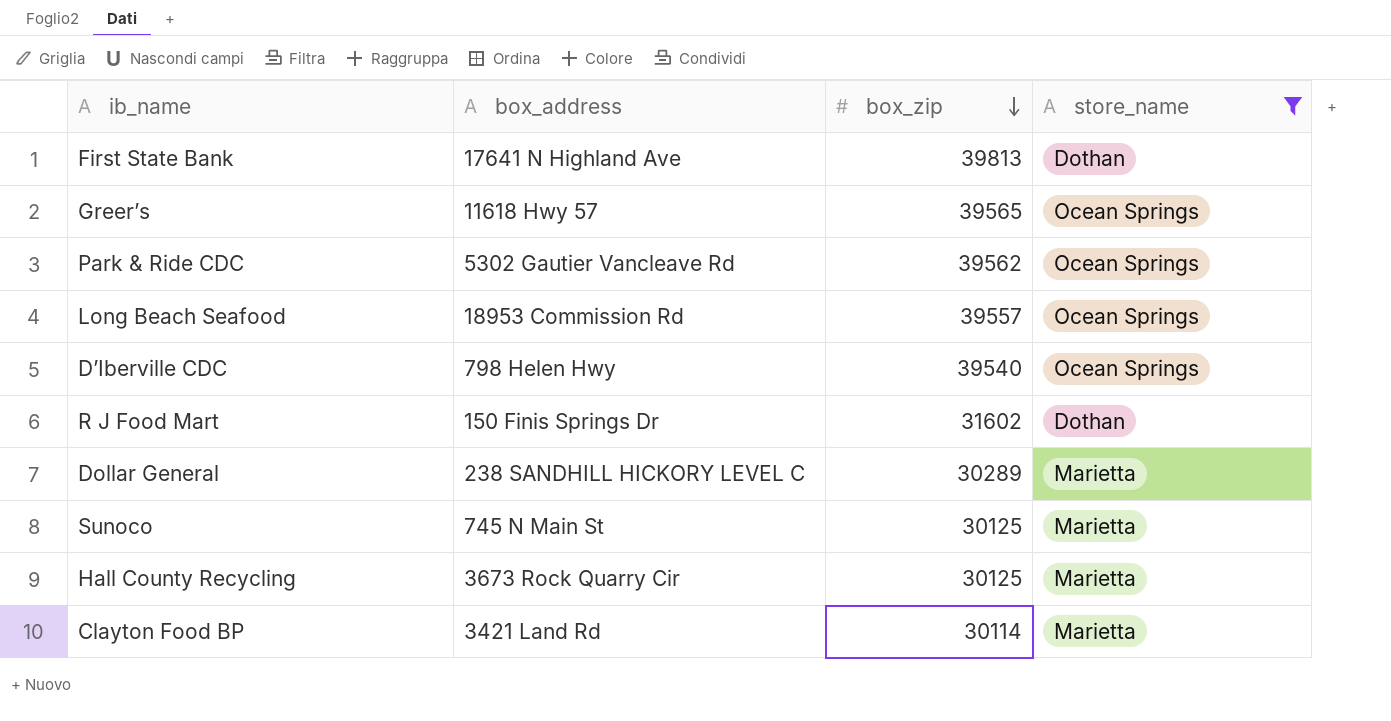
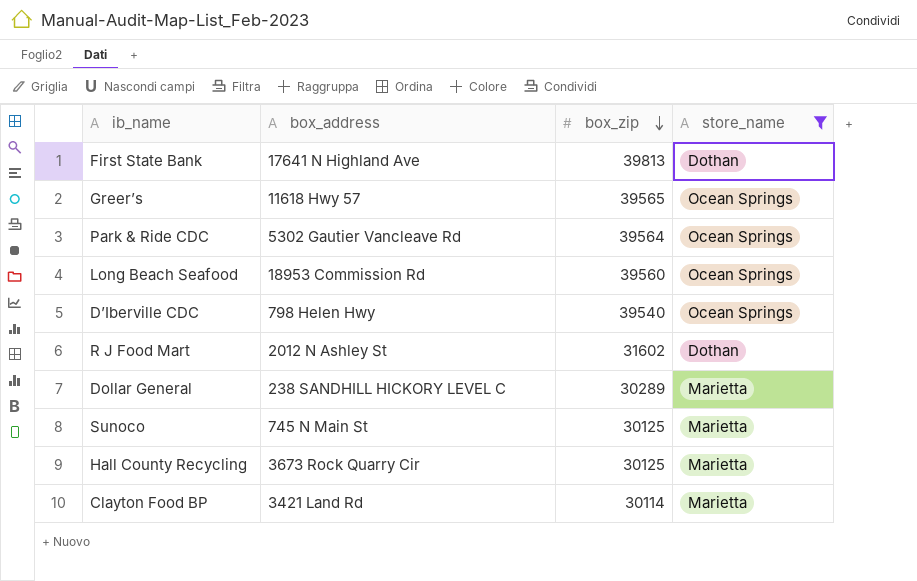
Park & Ride CDC | box_zip: 39562 -> 39564
Long Beach Seafood | box_zip: 39557 -> 39560
R J Food Mart | box_address: 150 Finis Springs Dr -> 2012 N Ashley St

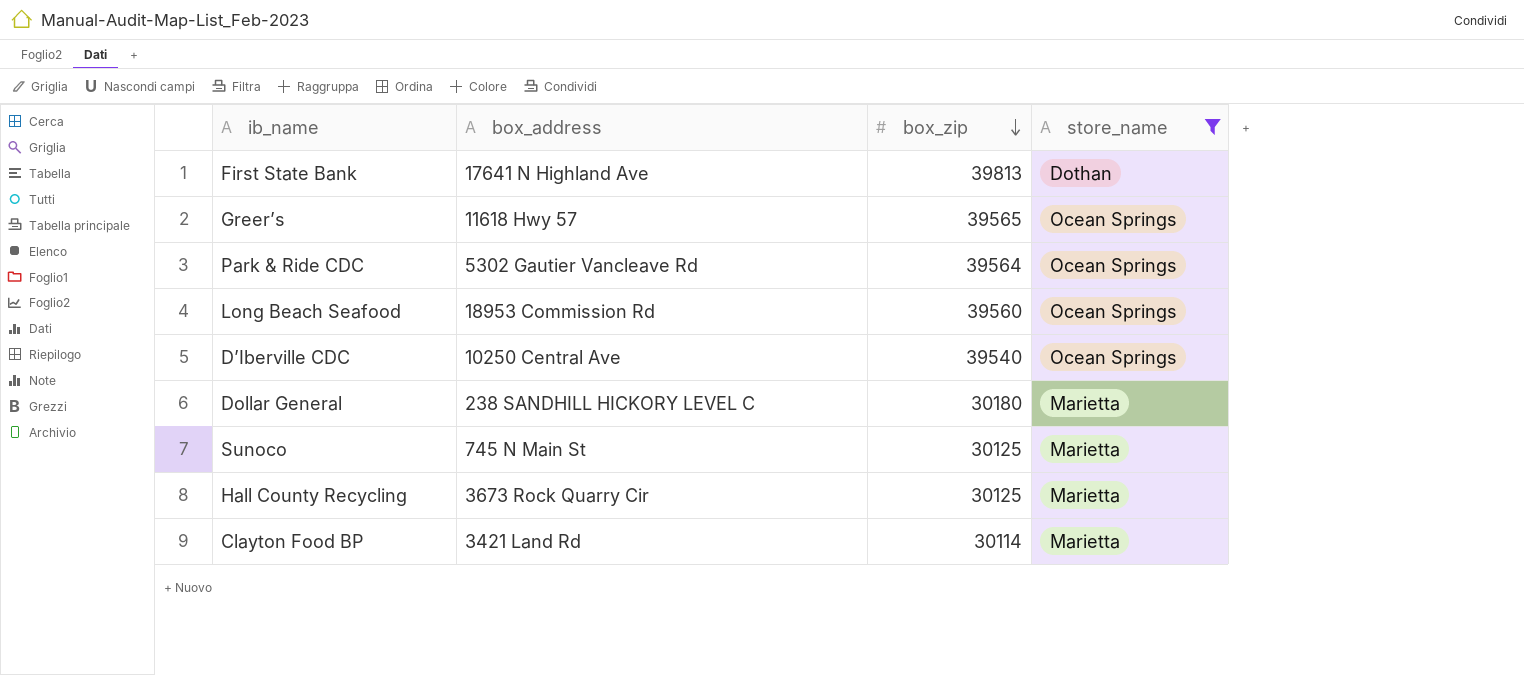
row R J Food Mart: 2012 N Ashley St | 31602 | Dothan -> none
D’Iberville CDC | box_address: 798 Helen Hwy -> 10250 Central Ave
Dollar General | box_zip: 30289 -> 30180

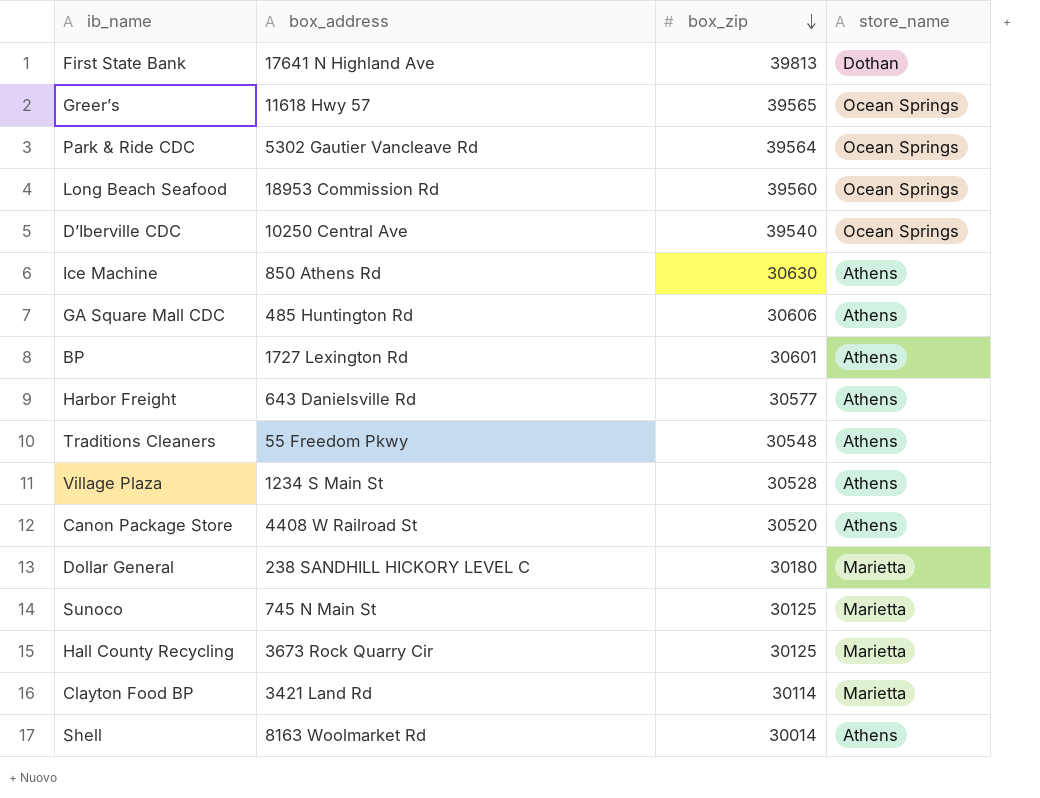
filter: store_name != Athens -> none

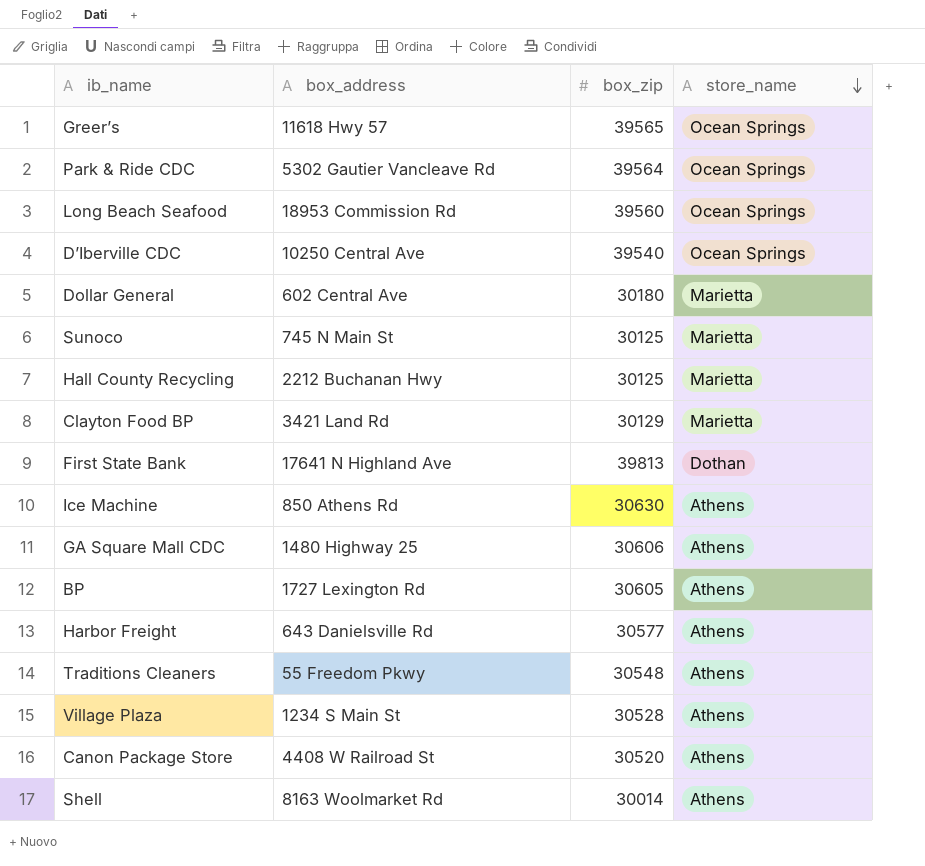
row order: box_zip descending -> store_name descending
Dollar General | box_address: 238 SANDHILL HICKORY LEVEL C -> 602 Central Ave
Hall County Recycling | box_address: 3673 Rock Quarry Cir -> 2212 Buchanan Hwy
Clayton Food BP | box_zip: 30114 -> 30129
GA Square Mall CDC | box_address: 485 Huntington Rd -> 1480 Highway 25
BP | box_zip: 30601 -> 30605

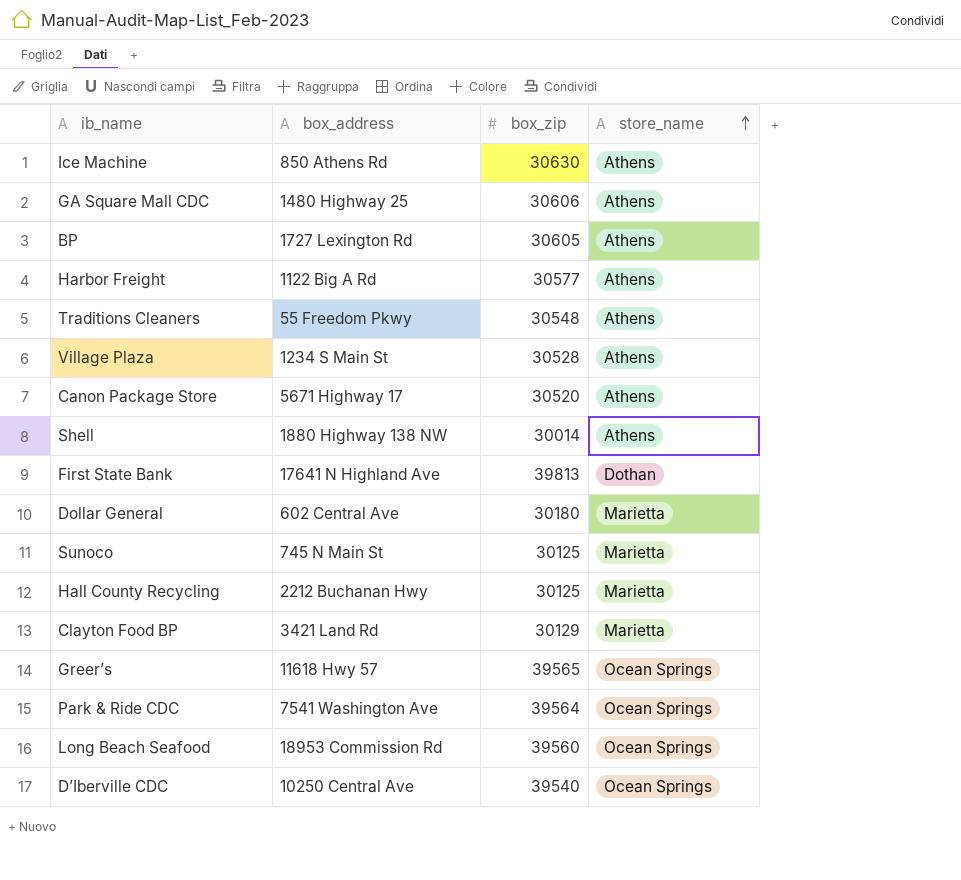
row order: store_name descending -> store_name ascending
Harbor Freight | box_address: 643 Danielsville Rd -> 1122 Big A Rd
Canon Package Store | box_address: 4408 W Railroad St -> 5671 Highway 17
Shell | box_address: 8163 Woolmarket Rd -> 1880 Highway 138 NW
Park & Ride CDC | box_address: 5302 Gautier Vancleave Rd -> 7541 Washington Ave

